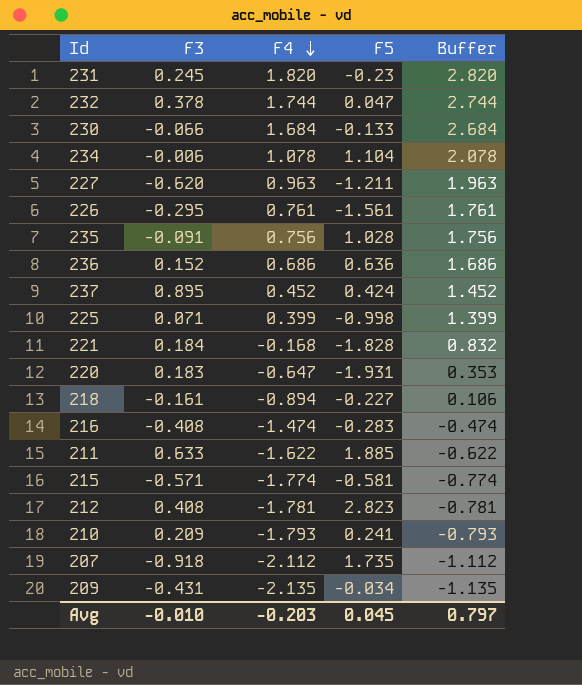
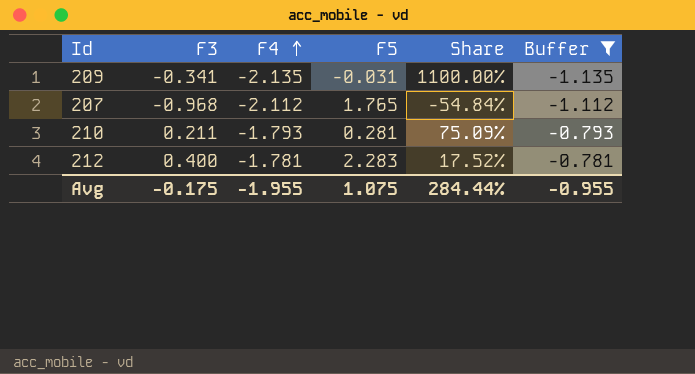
filter: none -> Buffer <= -0.781
row order: F4 descending -> F4 ascending
column Share | formula: none -> [F3] / [F5]
209 | F3: -0.431 -> -0.341
209 | F5: -0.034 -> -0.031
207 | F3: -0.918 -> -0.968
207 | F5: 1.735 -> 1.765
210 | F3: 0.209 -> 0.211
210 | F5: 0.241 -> 0.281
212 | F3: 0.408 -> 0.400
212 | F5: 2.823 -> 2.283
Avg | F3: -0.010 -> -0.175
Avg | F4: -0.203 -> -1.955
Avg | F5: 0.045 -> 1.075
Avg | Buffer: 0.797 -> -0.955

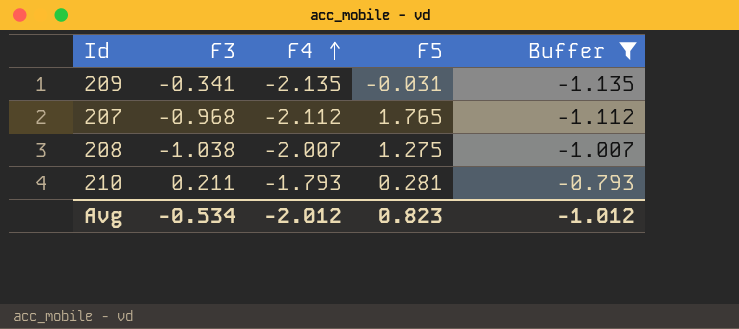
column Share | formula: [F3] / [F5] -> none
row 212: 0.400 | -1.781 | 2.283 | 17.52% | -0.781 -> none
row 208: none -> -1.038 | -2.007 | 1.275 | -1.007
Avg | F3: -0.175 -> -0.534
Avg | F4: -1.955 -> -2.012
Avg | F5: 1.075 -> 0.823
Avg | Buffer: -0.955 -> -1.012

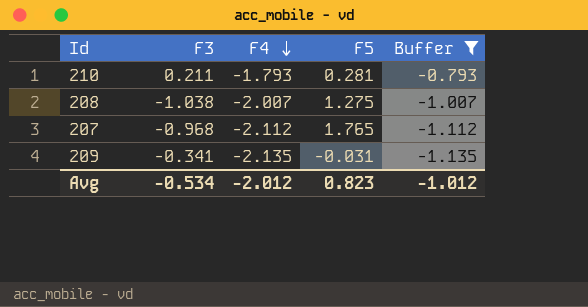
row order: F4 ascending -> F4 descending

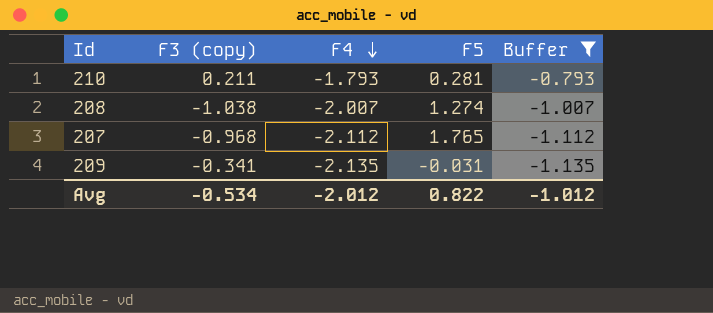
column name: F3 -> F3 (copy)
208 | F5: 1.275 -> 1.274
Avg | F5: 0.823 -> 0.822

